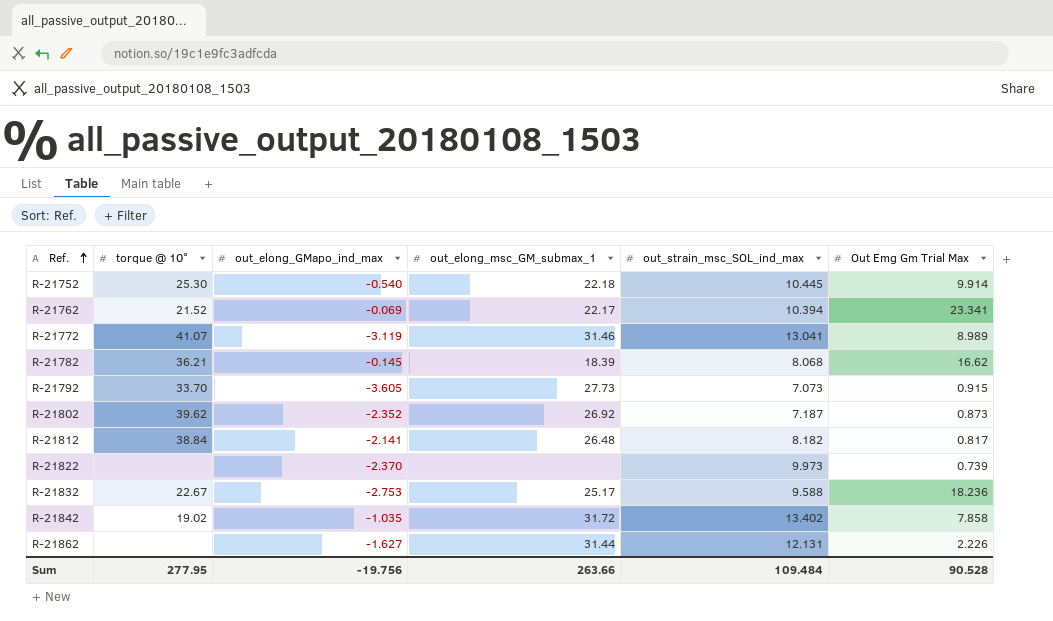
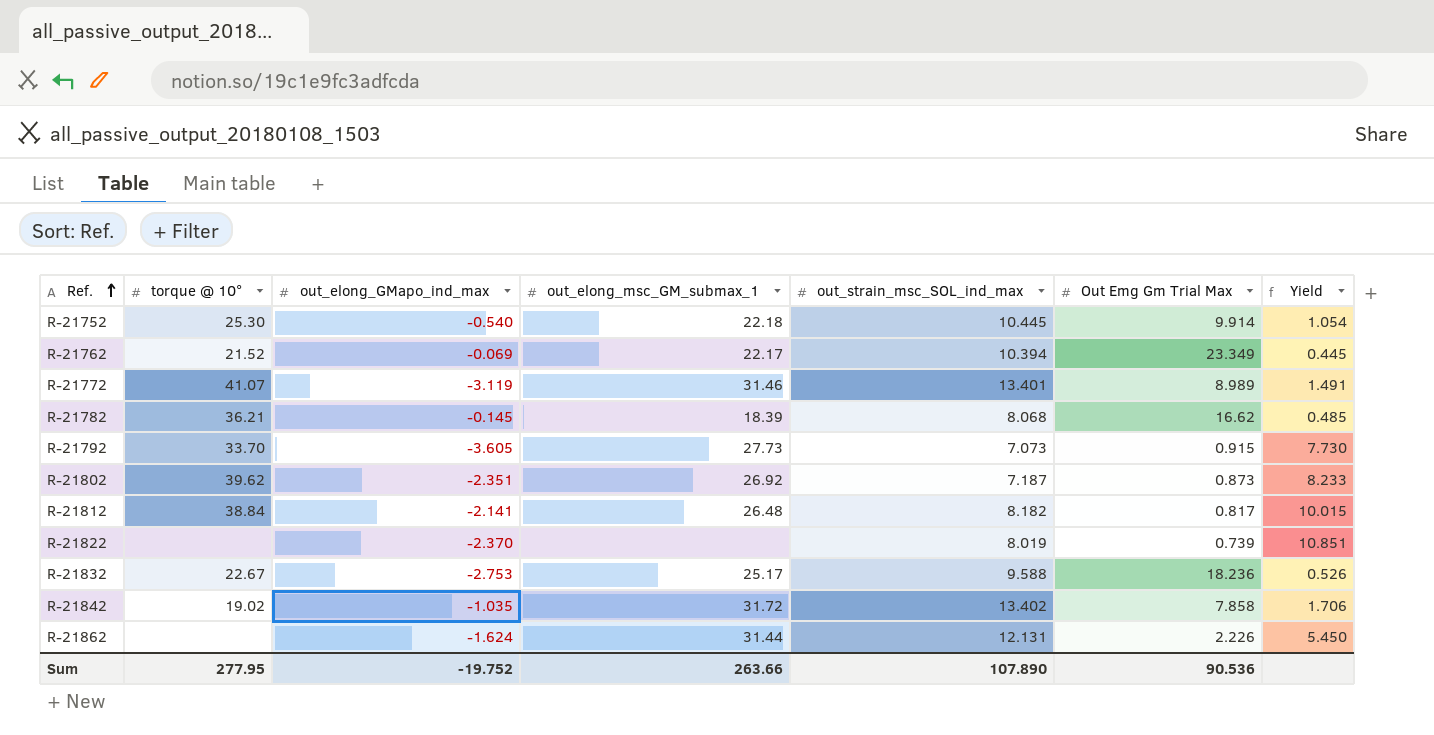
column Yield | formula: none -> [out_strain_msc_SOL_ind_max] / [Out Emg Gm Trial Max]
R-21762 | Out Emg Gm Trial Max: 23.341 -> 23.349
R-21772 | out_strain_msc_SOL_ind_max: 13.041 -> 13.401
R-21802 | out_elong_GMapo_ind_max: -2.352 -> -2.351
R-21822 | out_strain_msc_SOL_ind_max: 9.973 -> 8.019
R-21862 | out_elong_GMapo_ind_max: -1.627 -> -1.624
Sum | out_elong_GMapo_ind_max: -19.756 -> -19.752
Sum | out_strain_msc_SOL_ind_max: 109.484 -> 107.890
Sum | Out Emg Gm Trial Max: 90.528 -> 90.536

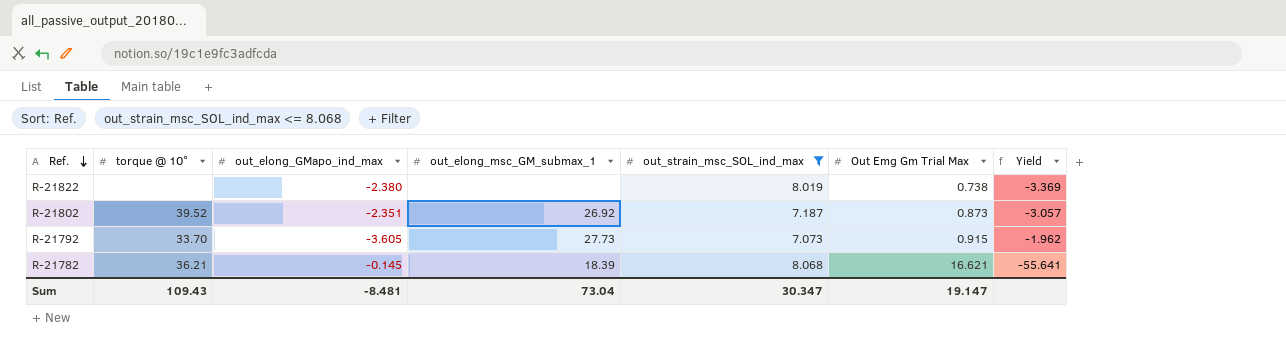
filter: none -> out_strain_msc_SOL_ind_max <= 8.068
row order: Ref. ascending -> Ref. descending
column Yield | formula: [out_strain_msc_SOL_ind_max] / [Out Emg Gm Trial Max] -> [out_strain_msc_SOL_ind_max] / [out_elong_GMapo_ind_max]
R-21822 | out_elong_GMapo_ind_max: -2.370 -> -2.380
R-21822 | Out Emg Gm Trial Max: 0.739 -> 0.738
R-21802 | torque @ 10°: 39.62 -> 39.52
R-21782 | Out Emg Gm Trial Max: 16.62 -> 16.621
Sum | torque @ 10°: 277.95 -> 109.43
Sum | out_elong_GMapo_ind_max: -19.752 -> -8.481
Sum | out_elong_msc_GM_submax_1: 263.66 -> 73.04
Sum | out_strain_msc_SOL_ind_max: 107.890 -> 30.347
Sum | Out Emg Gm Trial Max: 90.536 -> 19.147

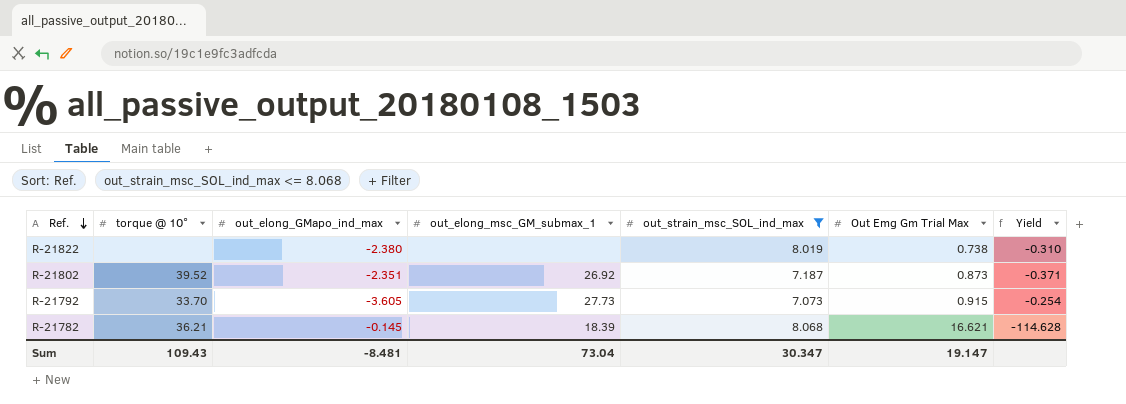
column Yield | formula: [out_strain_msc_SOL_ind_max] / [out_elong_GMapo_ind_max] -> [Out Emg Gm Trial Max] / [out_elong_GMapo_ind_max]

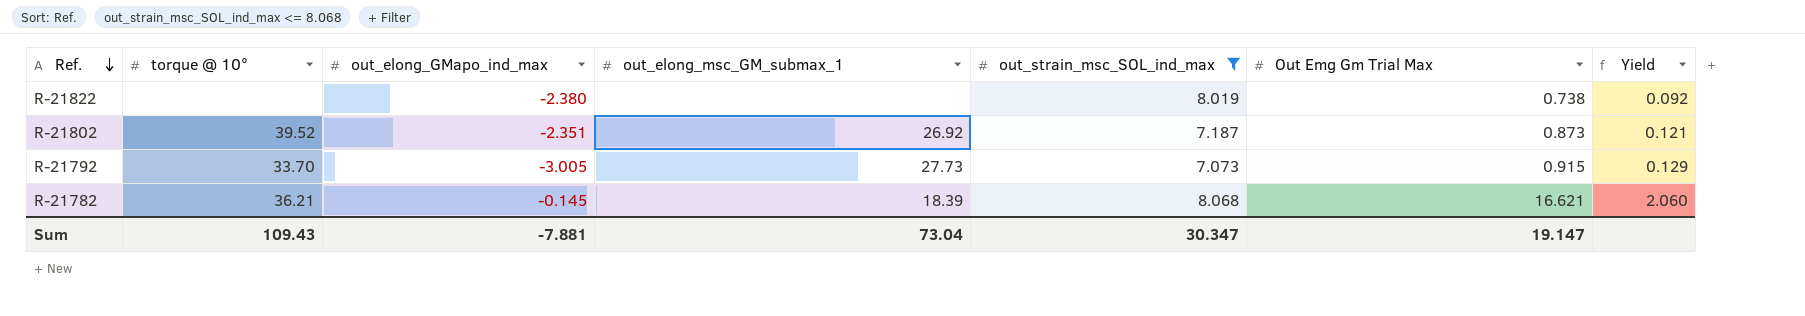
column Yield | formula: [Out Emg Gm Trial Max] / [out_elong_GMapo_ind_max] -> [Out Emg Gm Trial Max] / [out_strain_msc_SOL_ind_max]
R-21792 | out_elong_GMapo_ind_max: -3.605 -> -3.005
Sum | out_elong_GMapo_ind_max: -8.481 -> -7.881

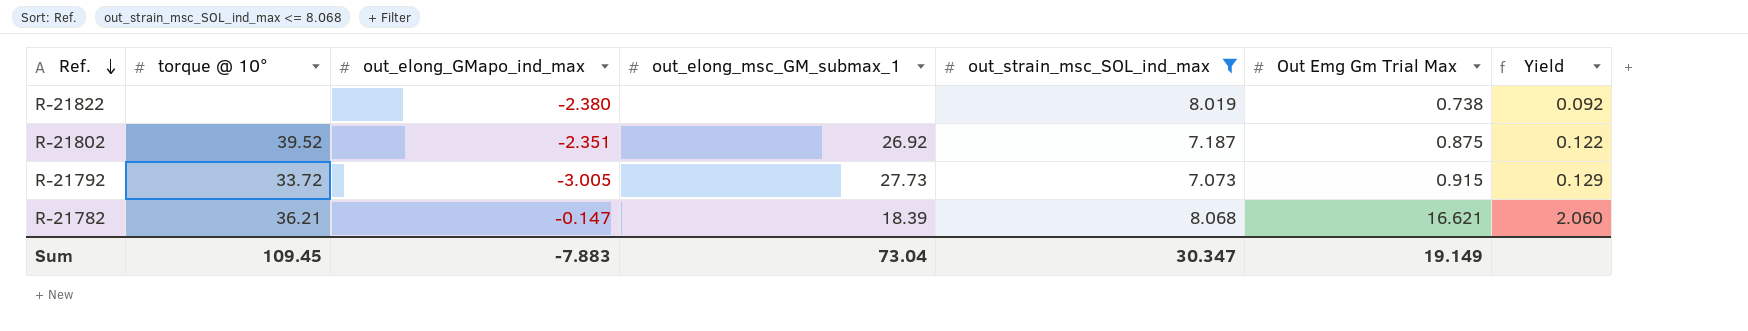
R-21802 | Out Emg Gm Trial Max: 0.873 -> 0.875
R-21802 | Yield: 0.121 -> 0.122
R-21792 | torque @ 10°: 33.70 -> 33.72
R-21782 | out_elong_GMapo_ind_max: -0.145 -> -0.147
Sum | torque @ 10°: 109.43 -> 109.45
Sum | out_elong_GMapo_ind_max: -7.881 -> -7.883
Sum | Out Emg Gm Trial Max: 19.147 -> 19.149

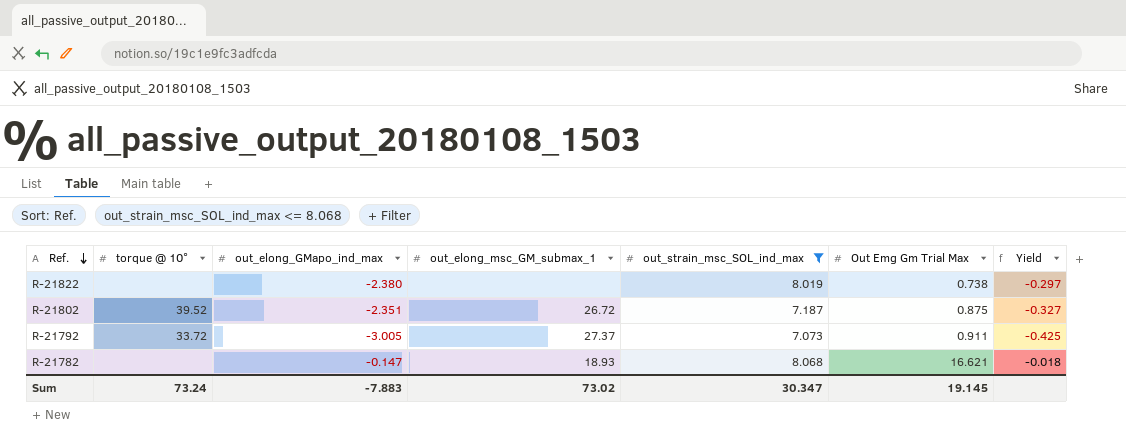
column Yield | formula: [Out Emg Gm Trial Max] / [out_strain_msc_SOL_ind_max] -> [out_elong_GMapo_ind_max] / [out_strain_msc_SOL_ind_max]
R-21802 | out_elong_msc_GM_submax_1: 26.92 -> 26.72
R-21792 | out_elong_msc_GM_submax_1: 27.73 -> 27.37
R-21792 | Out Emg Gm Trial Max: 0.915 -> 0.911
R-21782 | torque @ 10°: 36.21 -> none
R-21782 | out_elong_msc_GM_submax_1: 18.39 -> 18.93
Sum | torque @ 10°: 109.45 -> 73.24
Sum | out_elong_msc_GM_submax_1: 73.04 -> 73.02
Sum | Out Emg Gm Trial Max: 19.149 -> 19.145

